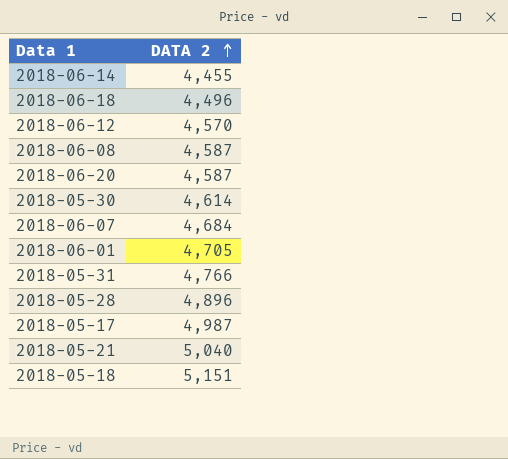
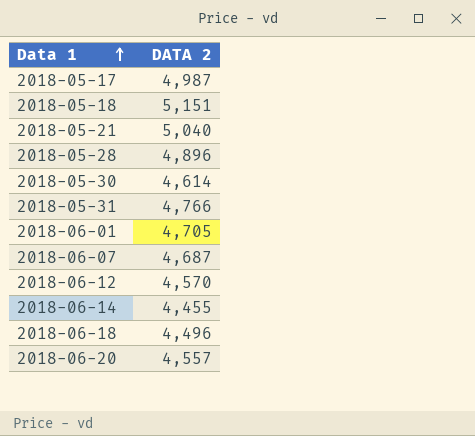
row order: DATA 2 ascending -> Data 1 ascending
row 2018-06-08: 4,587 -> none
2018-06-07 | DATA 2: 4,684 -> 4,687
2018-06-20 | DATA 2: 4,587 -> 4,557

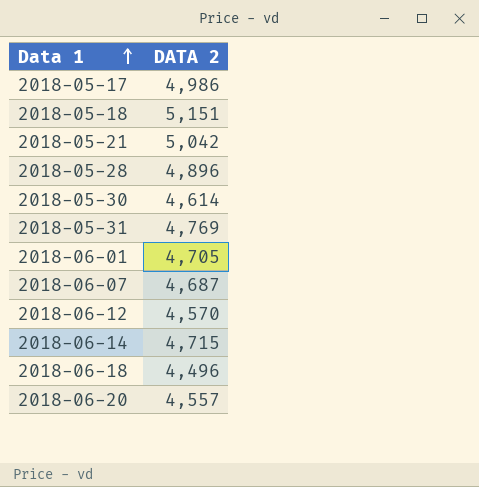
2018-05-17 | DATA 2: 4,987 -> 4,986
2018-05-21 | DATA 2: 5,040 -> 5,042
2018-05-31 | DATA 2: 4,766 -> 4,769
2018-06-14 | DATA 2: 4,455 -> 4,715

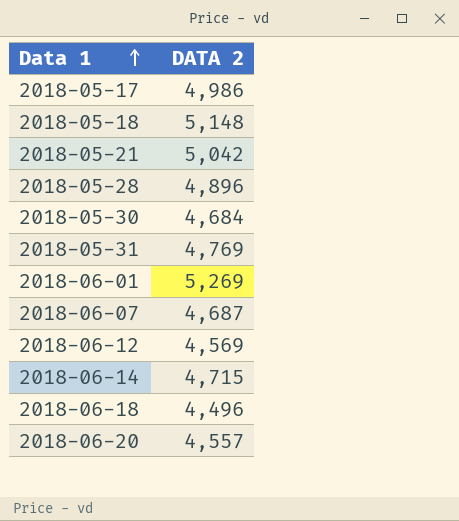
2018-05-18 | DATA 2: 5,151 -> 5,148
2018-05-30 | DATA 2: 4,614 -> 4,684
2018-06-01 | DATA 2: 4,705 -> 5,269
2018-06-12 | DATA 2: 4,570 -> 4,569

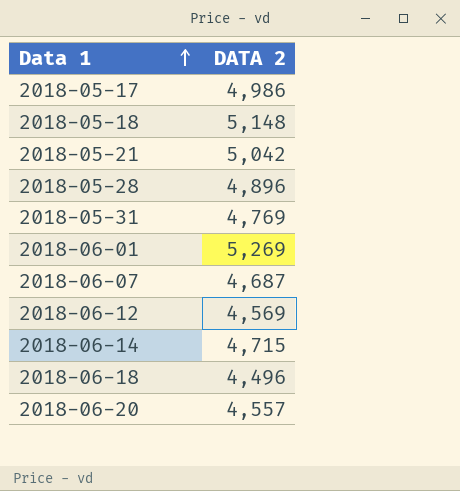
row 2018-05-30: 4,684 -> none

